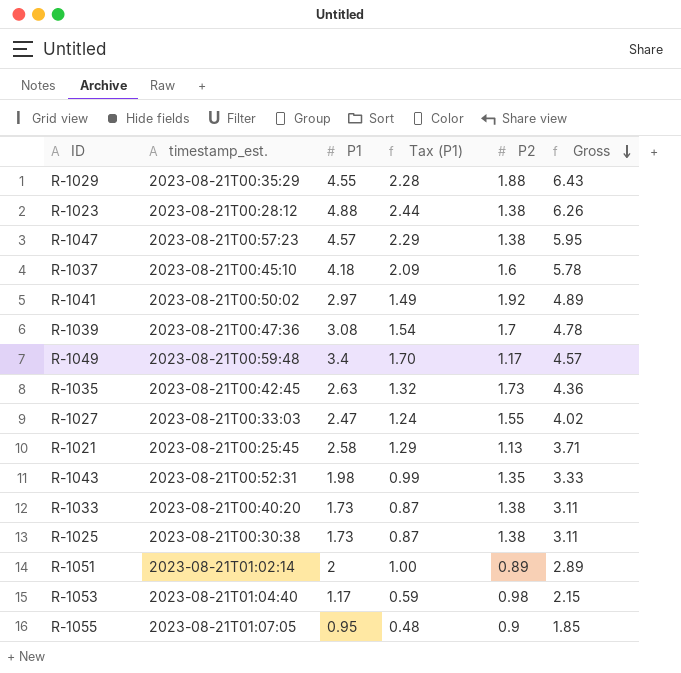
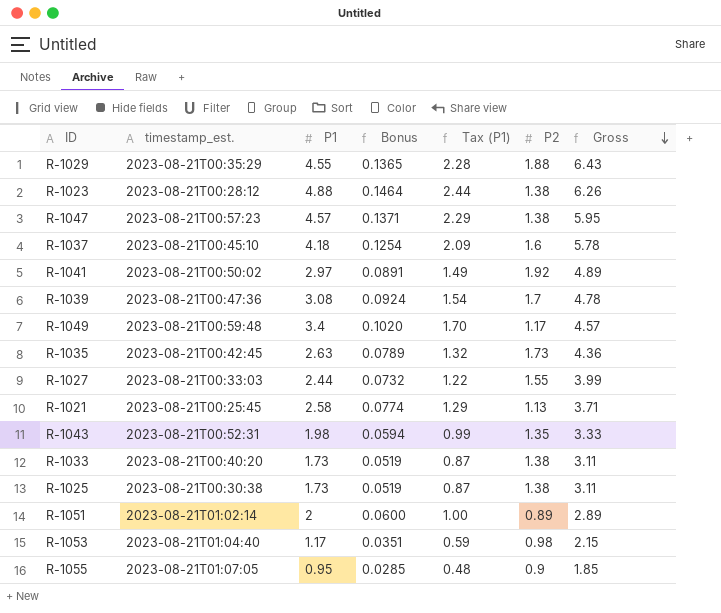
column Bonus | formula: none -> [P1] * 0.03
R-1027 | P1: 2.47 -> 2.44
R-1027 | Tax (P1): 1.24 -> 1.22
R-1027 | Gross: 4.02 -> 3.99

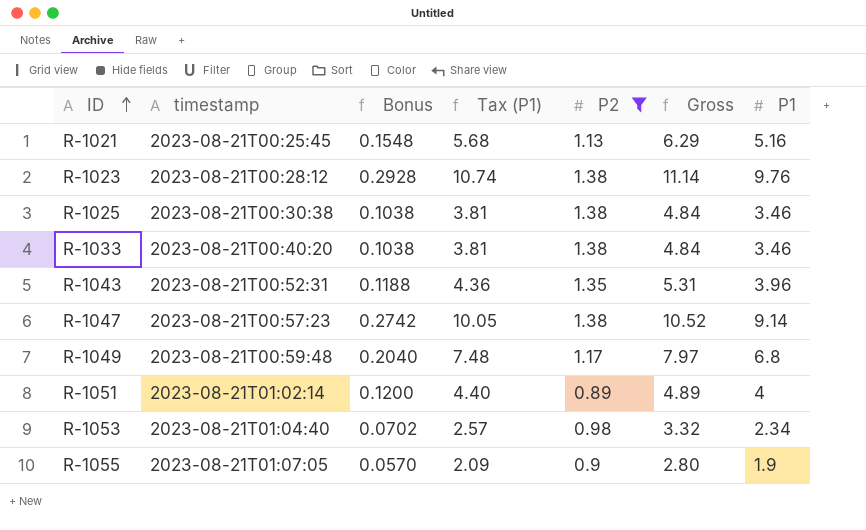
filter: none -> P2 <= 1.38
row order: Gross descending -> ID ascending
column name: timestamp_est. -> timestamp
column Tax (P1) | formula: [P1] * 0.5 -> [P1] * 1.1
column P1 | position: 3 -> 7
R-1021 | Bonus: 0.0774 -> 0.1548
R-1021 | Gross: 3.71 -> 6.29
R-1021 | P1: 2.58 -> 5.16
R-1023 | Bonus: 0.1464 -> 0.2928
R-1023 | Gross: 6.26 -> 11.14
R-1023 | P1: 4.88 -> 9.76
R-1025 | Bonus: 0.0519 -> 0.1038
R-1025 | Gross: 3.11 -> 4.84
R-1025 | P1: 1.73 -> 3.46
R-1033 | Bonus: 0.0519 -> 0.1038
R-1033 | Gross: 3.11 -> 4.84
R-1033 | P1: 1.73 -> 3.46
R-1043 | Bonus: 0.0594 -> 0.1188
R-1043 | Gross: 3.33 -> 5.31
R-1043 | P1: 1.98 -> 3.96
R-1047 | Bonus: 0.1371 -> 0.2742
R-1047 | Gross: 5.95 -> 10.52
R-1047 | P1: 4.57 -> 9.14
R-1049 | Bonus: 0.1020 -> 0.2040
R-1049 | Gross: 4.57 -> 7.97
R-1049 | P1: 3.4 -> 6.8
R-1051 | Bonus: 0.0600 -> 0.1200
R-1051 | Gross: 2.89 -> 4.89
R-1051 | P1: 2 -> 4
R-1053 | Bonus: 0.0351 -> 0.0702
R-1053 | Gross: 2.15 -> 3.32
R-1053 | P1: 1.17 -> 2.34
R-1055 | Bonus: 0.0285 -> 0.0570
R-1055 | Gross: 1.85 -> 2.80
R-1055 | P1: 0.95 -> 1.9

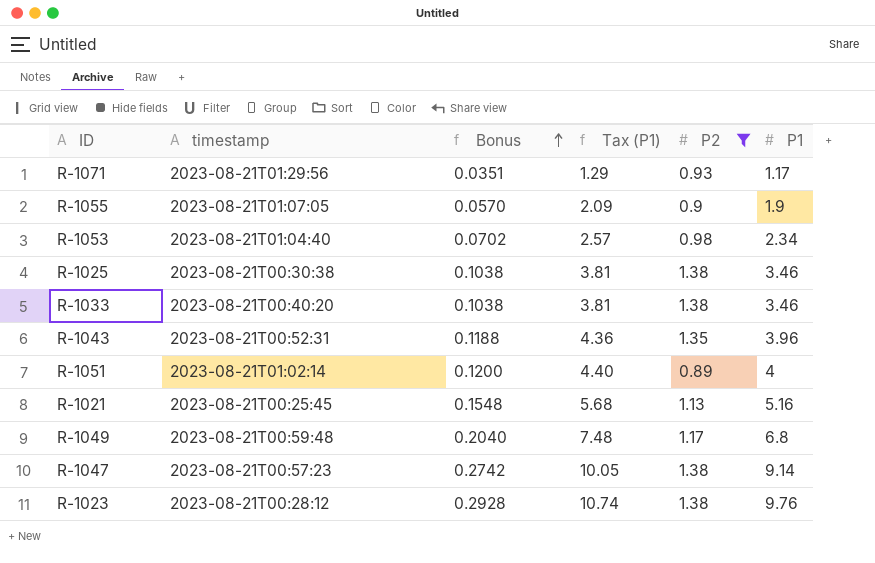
row order: ID ascending -> Bonus ascending
column Gross | formula: [P2] + [P1] -> none
row R-1071: none -> 2023-08-21T01:29:56 | 0.0351 | 1.29 | 0.93 | 1.17

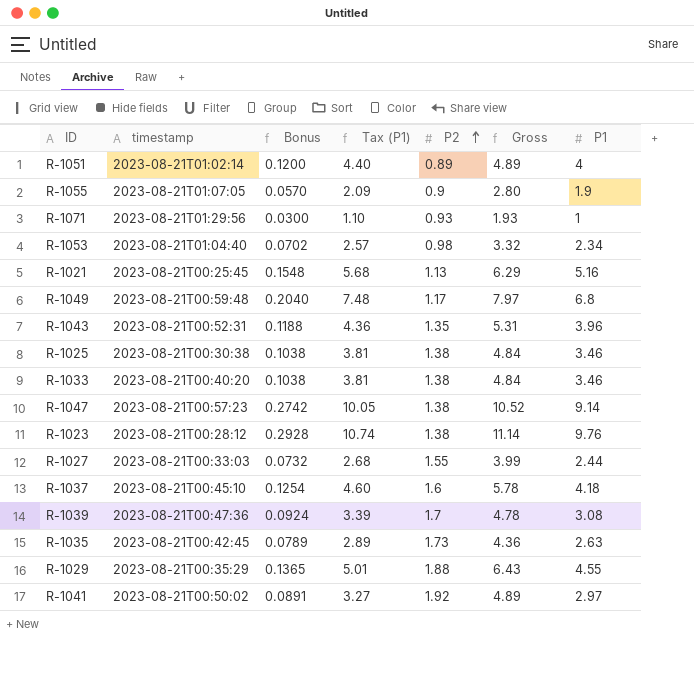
filter: P2 <= 1.38 -> none
row order: Bonus ascending -> P2 ascending
column Gross | formula: none -> [P2] + [P1]
R-1071 | Bonus: 0.0351 -> 0.0300
R-1071 | Tax (P1): 1.29 -> 1.10
R-1071 | P1: 1.17 -> 1

